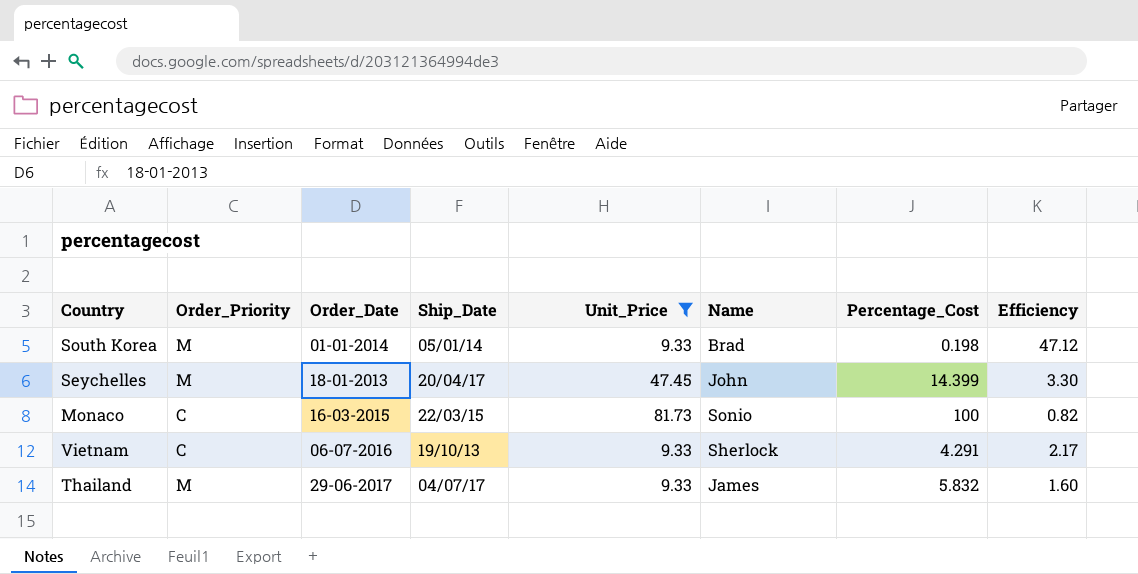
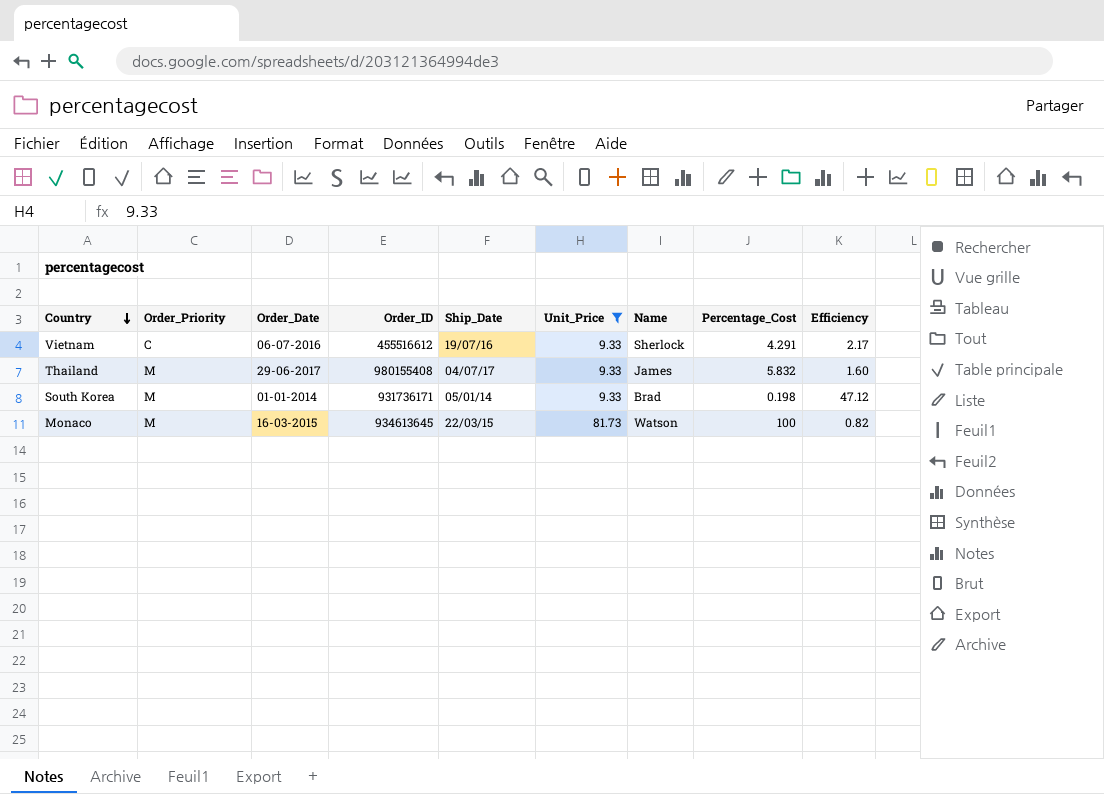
row order: none -> Country descending
column Order_ID | position: none -> 4
row Seychelles: M | 18-01-2013 | 20/04/17 | 47.45 | John | 14.399 | 3.30 -> none
Vietnam | Ship_Date: 19/10/13 -> 19/07/16
Monaco | Order_Priority: C -> M
Monaco | Name: Sonio -> Watson

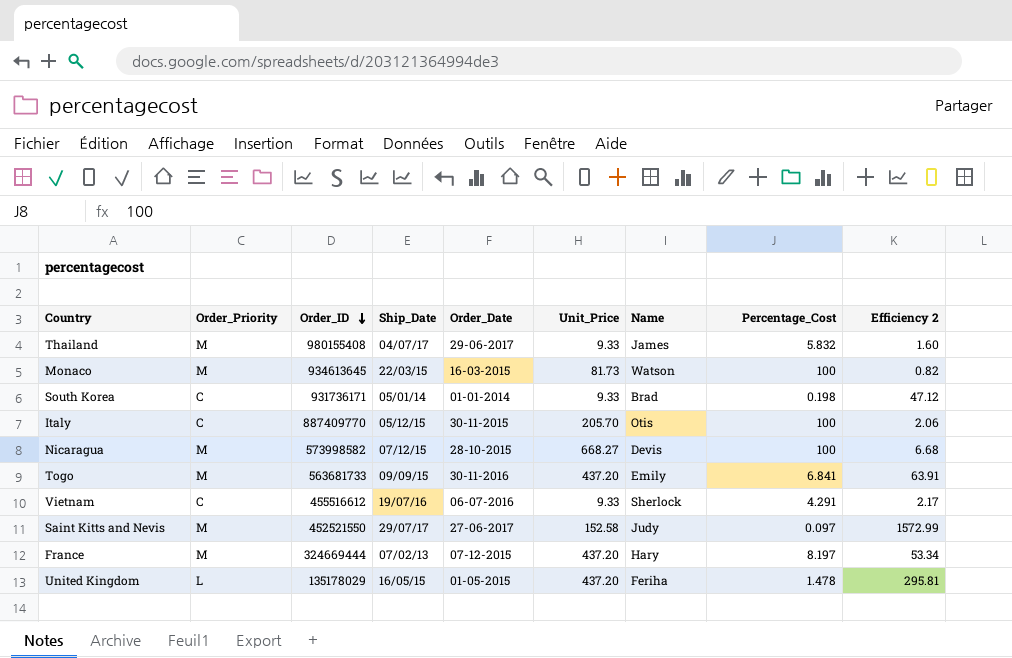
filter: Unit_Price <= 81.73 -> none
row order: Country descending -> Order_ID descending
column Order_Date | position: 3 -> 5
column name: Efficiency -> Efficiency 2
South Korea | Order_Priority: M -> C

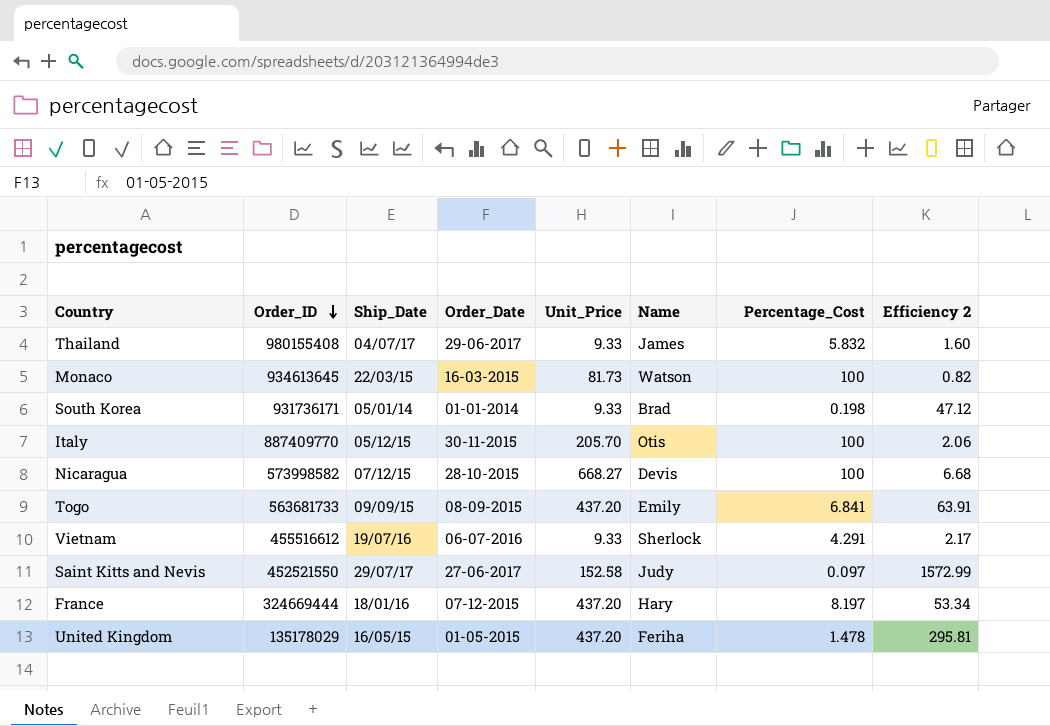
column Order_Priority | position: 2 -> none
Togo | Order_Date: 30-11-2016 -> 08-09-2015
France | Ship_Date: 07/02/13 -> 18/01/16

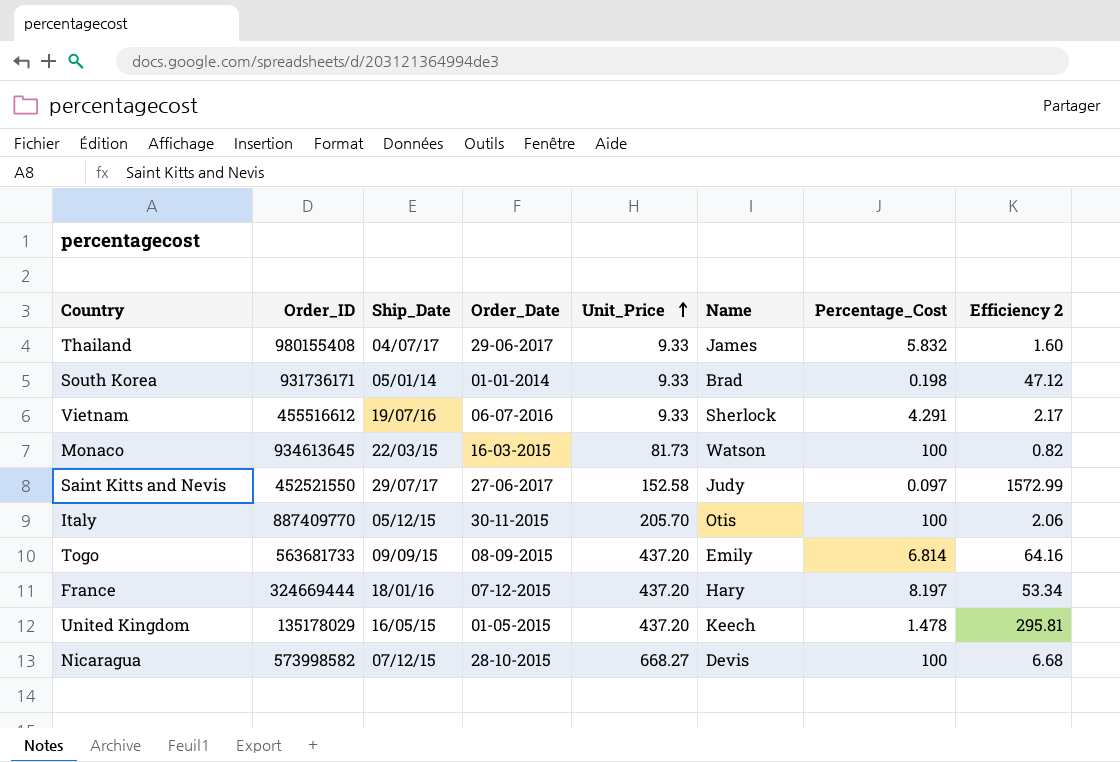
row order: Order_ID descending -> Unit_Price ascending
Togo | Percentage_Cost: 6.841 -> 6.814
Togo | Efficiency 2: 63.91 -> 64.16
United Kingdom | Name: Feriha -> Keech

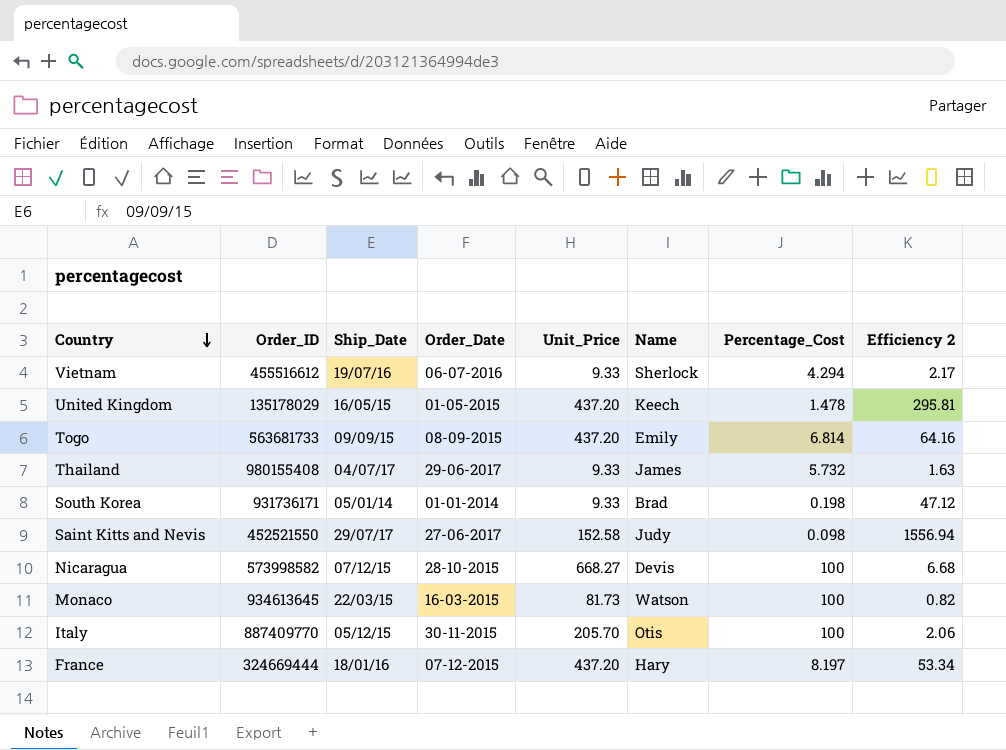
row order: Unit_Price ascending -> Country descending
Vietnam | Percentage_Cost: 4.291 -> 4.294
Thailand | Percentage_Cost: 5.832 -> 5.732
Thailand | Efficiency 2: 1.60 -> 1.63
Saint Kitts and Nevis | Percentage_Cost: 0.097 -> 0.098
Saint Kitts and Nevis | Efficiency 2: 1572.99 -> 1556.94

